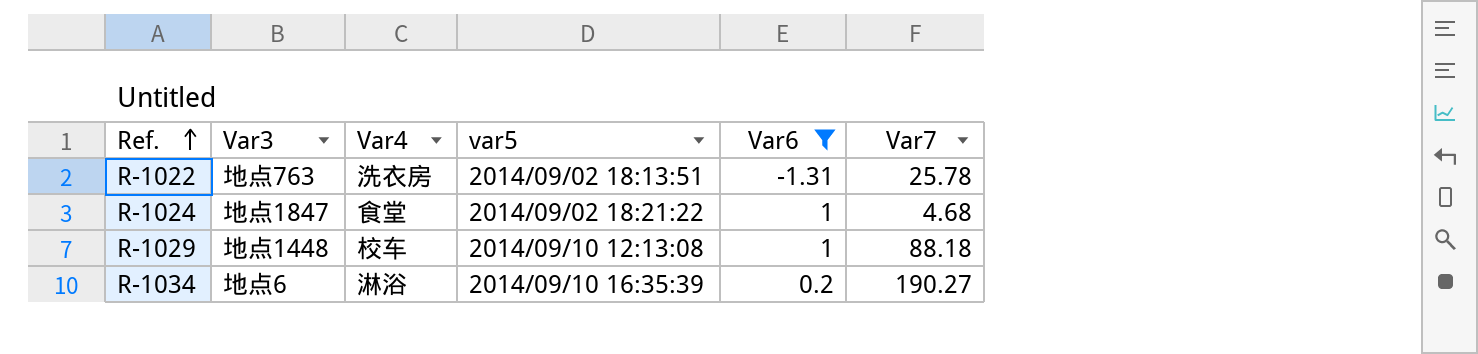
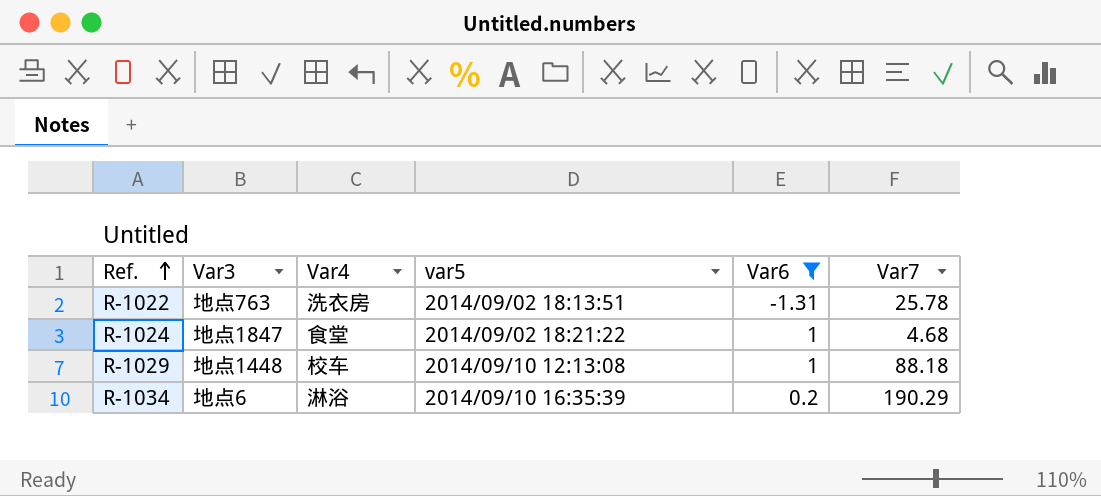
R-1034 | Var7: 190.27 -> 190.29

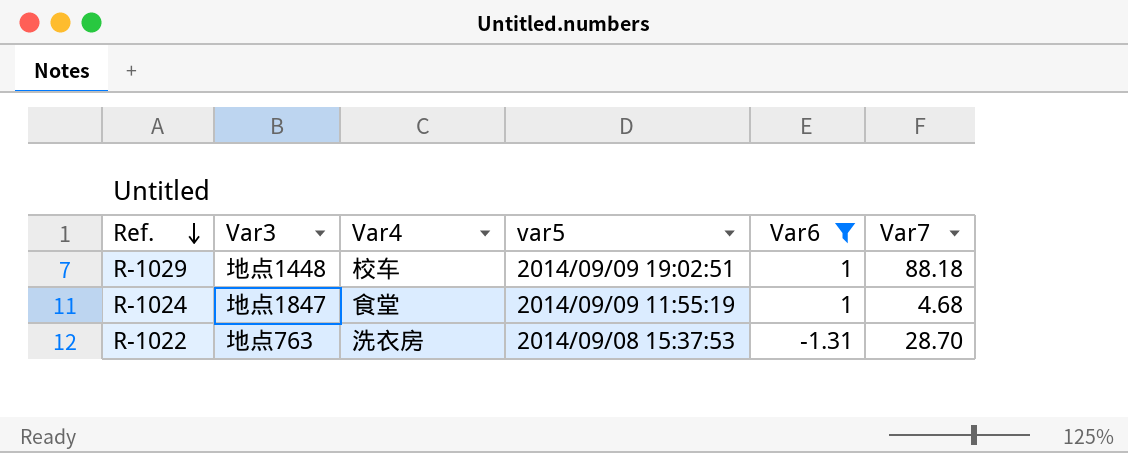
row order: Ref. ascending -> Ref. descending
row R-1034: 地点6 | 淋浴 | 2014/09/10 16:35:39 | 0.2 | 190.29 -> none
R-1029 | var5: 2014/09/10 12:13:08 -> 2014/09/09 19:02:51
R-1024 | var5: 2014/09/02 18:21:22 -> 2014/09/09 11:55:19
R-1022 | var5: 2014/09/02 18:13:51 -> 2014/09/08 15:37:53
R-1022 | Var7: 25.78 -> 28.70

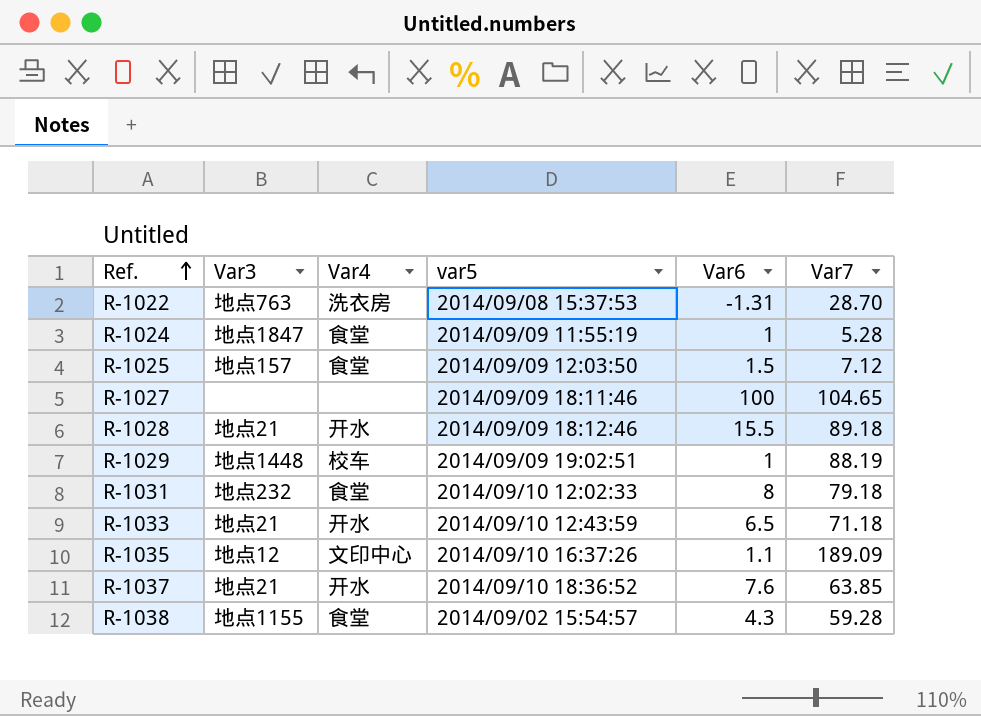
filter: Var6 <= 1 -> none
row order: Ref. descending -> Ref. ascending
R-1024 | Var7: 4.68 -> 5.28
R-1029 | Var7: 88.18 -> 88.19

